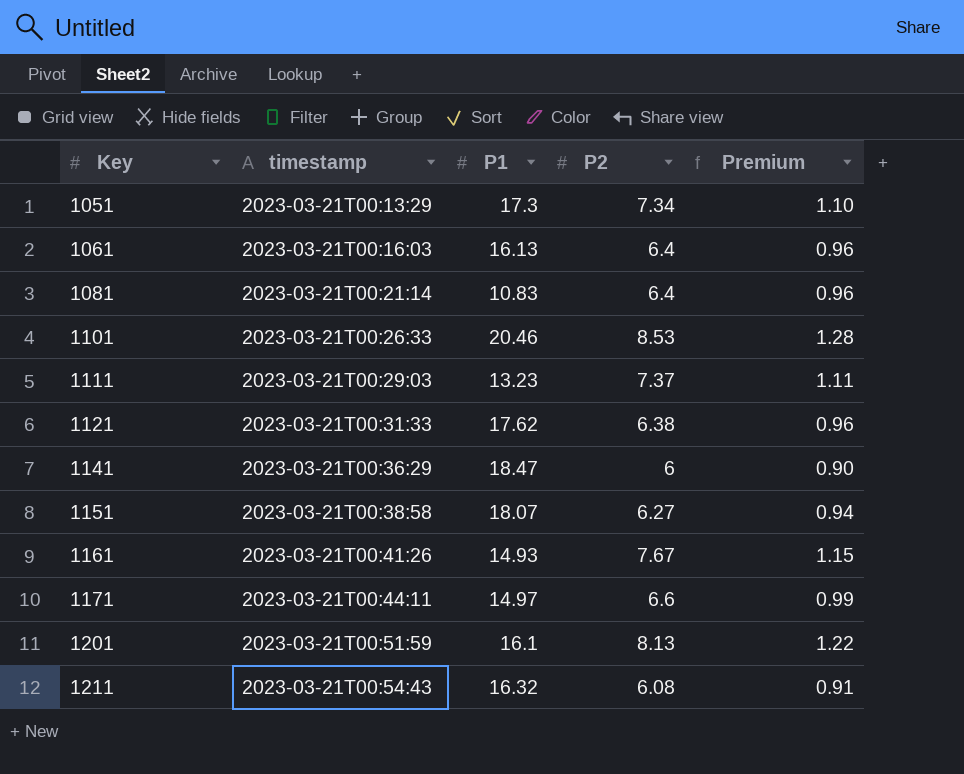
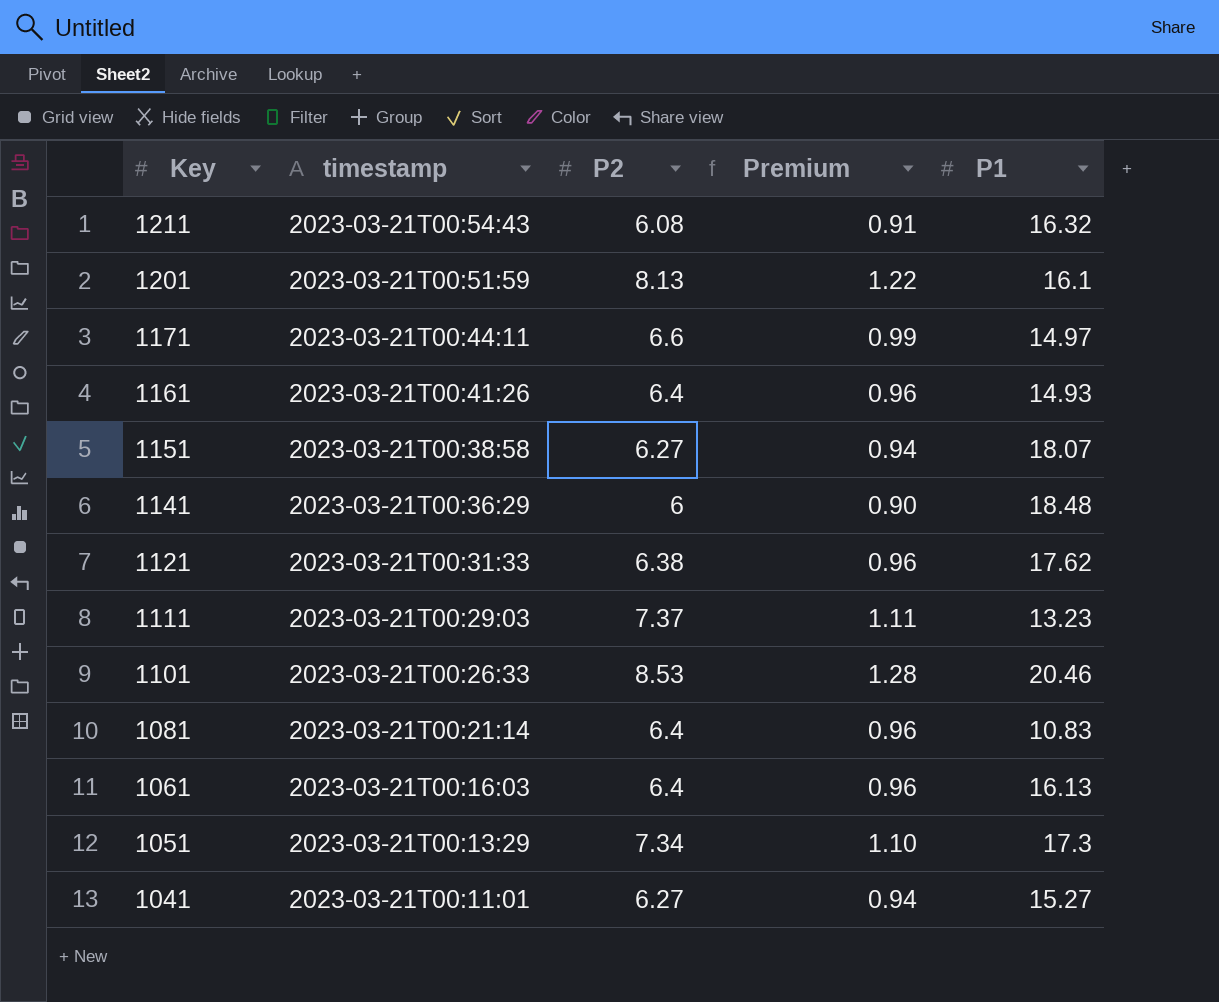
row order: Key ascending -> Key descending
column P1 | position: 3 -> 5
1161 | P2: 7.67 -> 6.4
1161 | Premium: 1.15 -> 0.96
1141 | P1: 18.47 -> 18.48
row 1041: none -> 2023-03-21T00:11:01 | 6.27 | 0.94 | 15.27

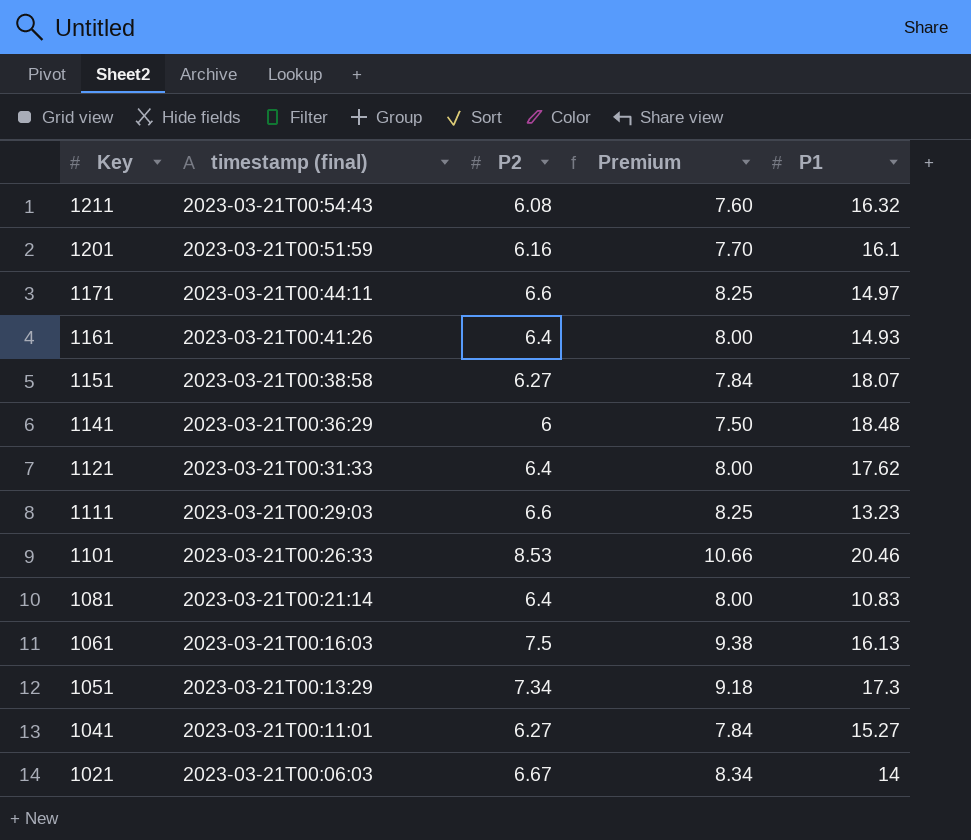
column name: timestamp -> timestamp (final)
column Premium | formula: [P2] * 0.15 -> [P2] * 1.25
1201 | P2: 8.13 -> 6.16
1121 | P2: 6.38 -> 6.4
1111 | P2: 7.37 -> 6.6
1061 | P2: 6.4 -> 7.5
row 1021: none -> 2023-03-21T00:06:03 | 6.67 | 8.34 | 14

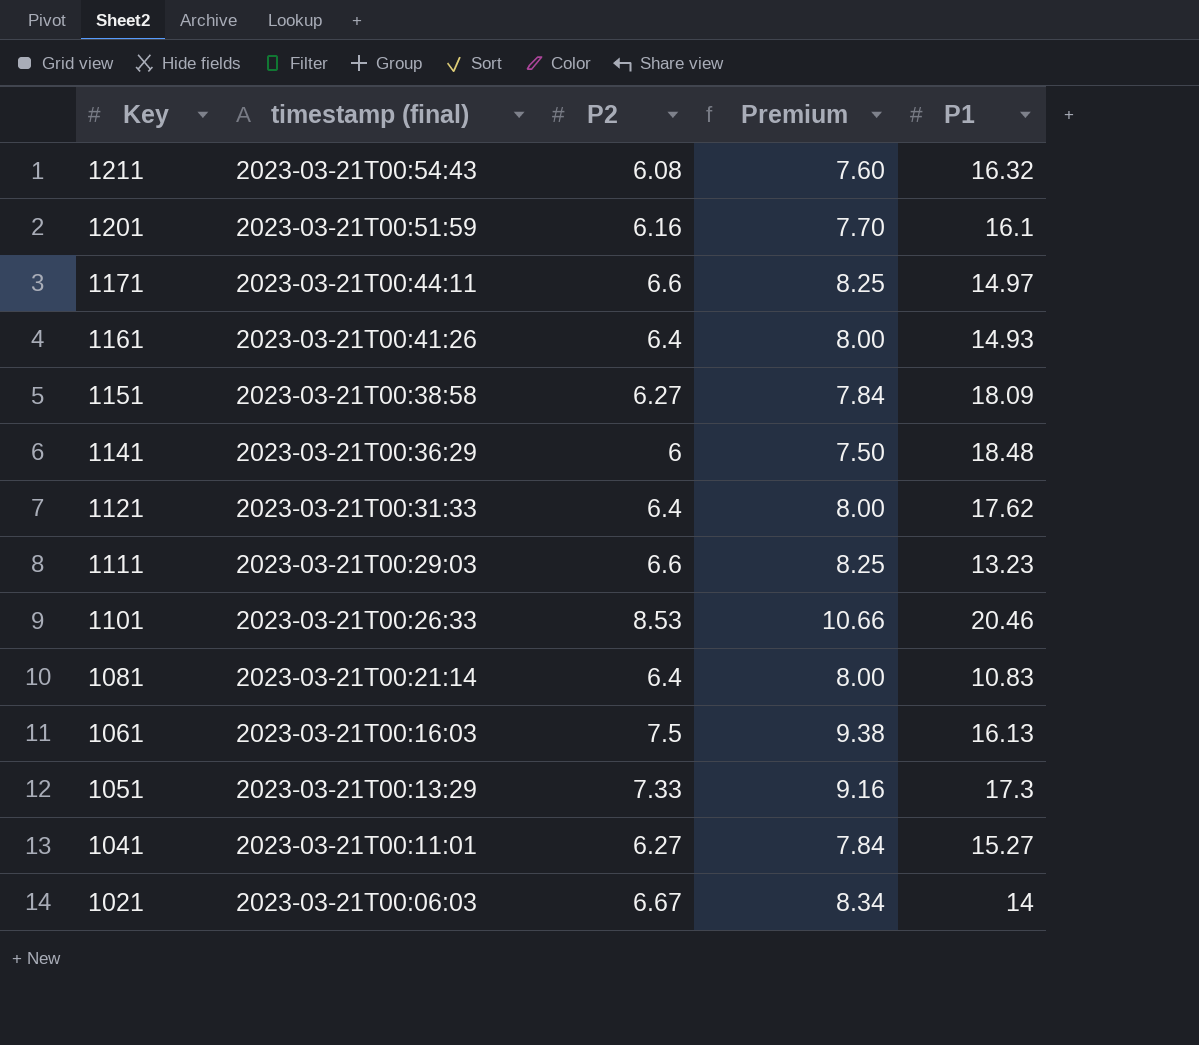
1151 | P1: 18.07 -> 18.09
1051 | P2: 7.34 -> 7.33
1051 | Premium: 9.18 -> 9.16

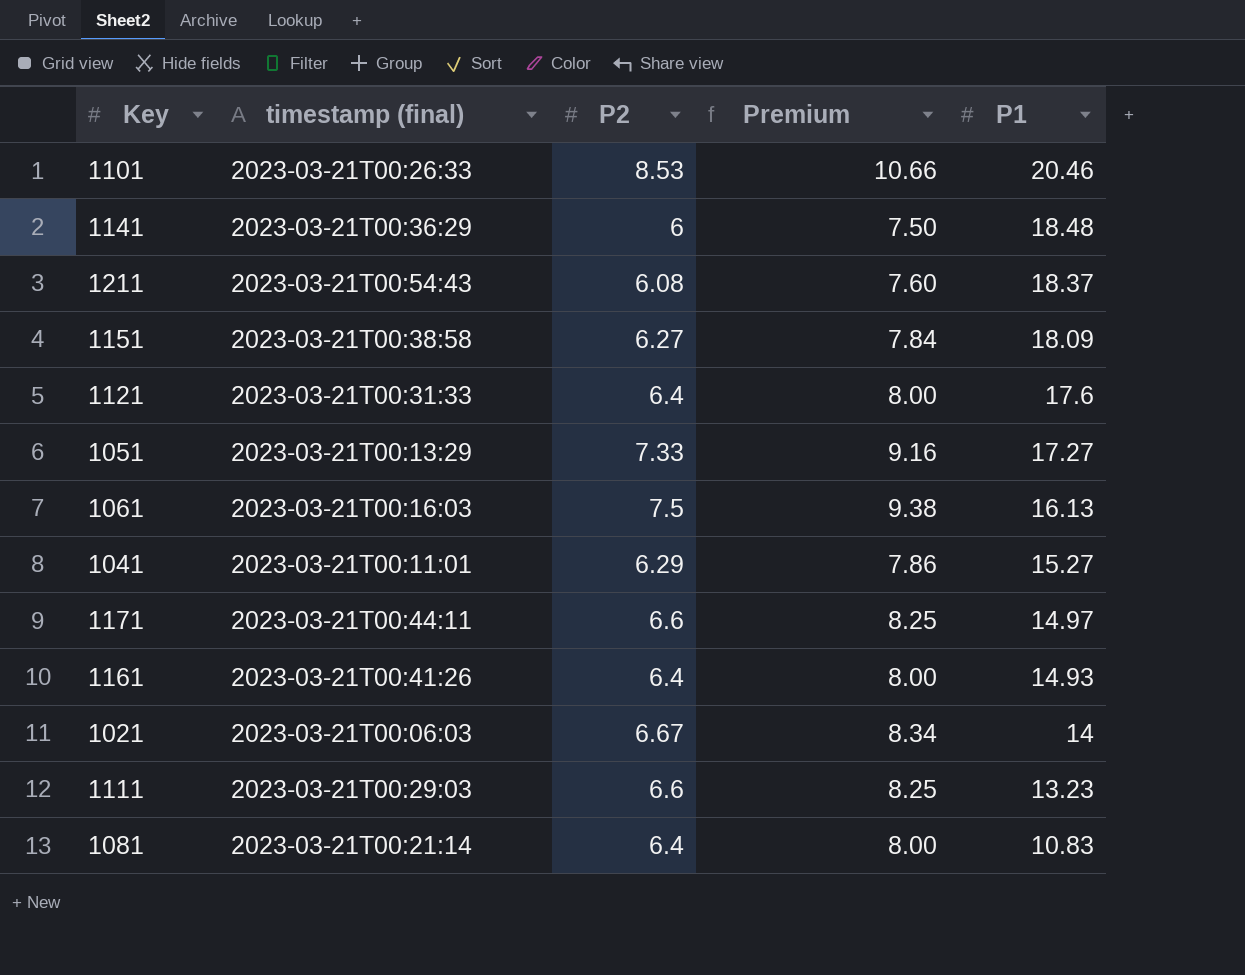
row order: Key descending -> P1 descending
row 1201: 2023-03-21T00:51:59 | 6.16 | 7.70 | 16.1 -> none
1211 | P1: 16.32 -> 18.37
1121 | P1: 17.62 -> 17.6
1051 | P1: 17.3 -> 17.27
1041 | P2: 6.27 -> 6.29
1041 | Premium: 7.84 -> 7.86

